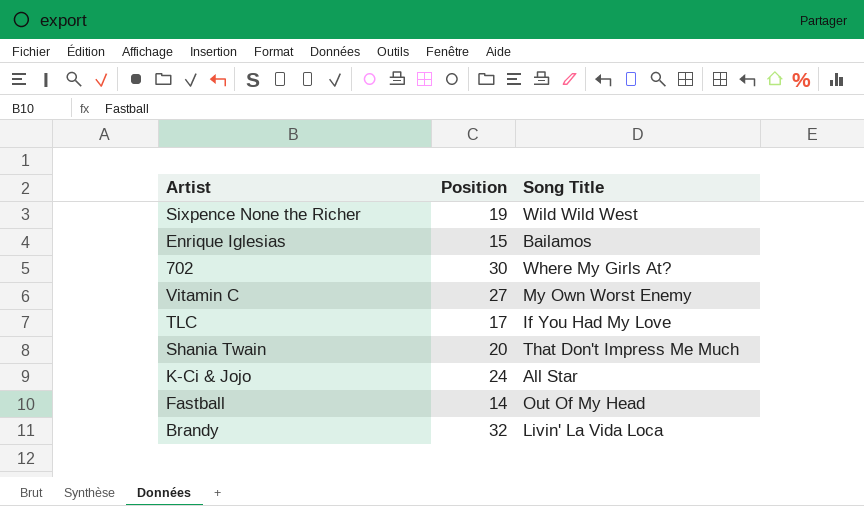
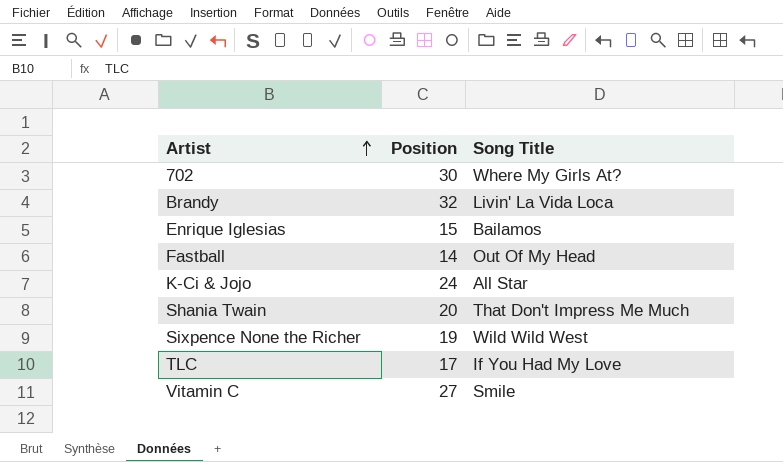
row order: none -> Artist ascending
Vitamin C | Song Title: My Own Worst Enemy -> Smile

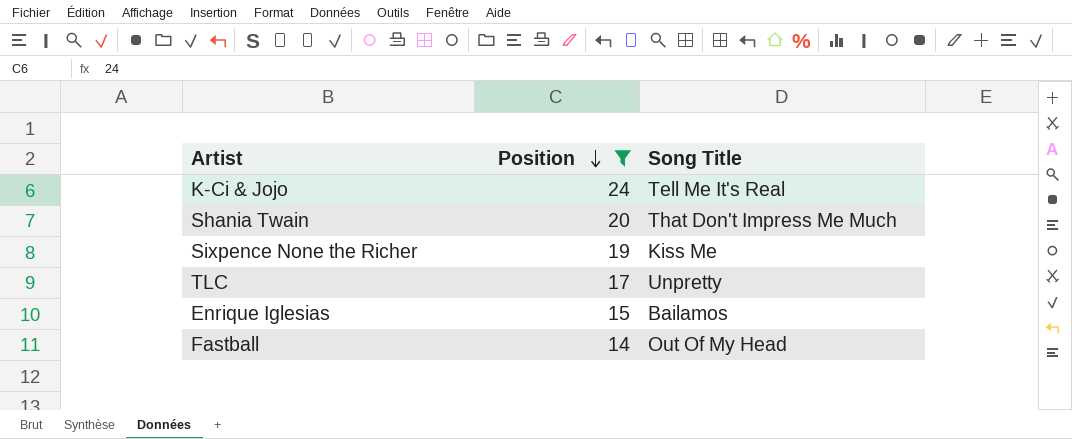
filter: none -> Position <= 24
row order: Artist ascending -> Position descending
K-Ci & Jojo | Song Title: All Star -> Tell Me It's Real
Sixpence None the Richer | Song Title: Wild Wild West -> Kiss Me
TLC | Song Title: If You Had My Love -> Unpretty

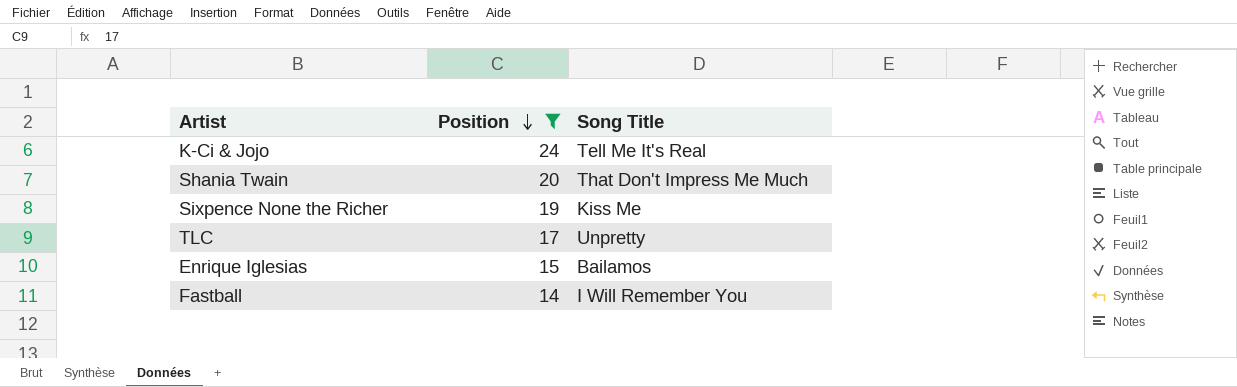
Fastball | Song Title: Out Of My Head -> I Will Remember You

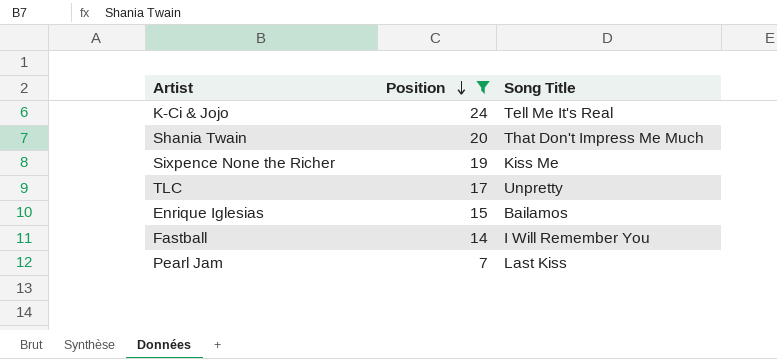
row Pearl Jam: none -> 7 | Last Kiss

